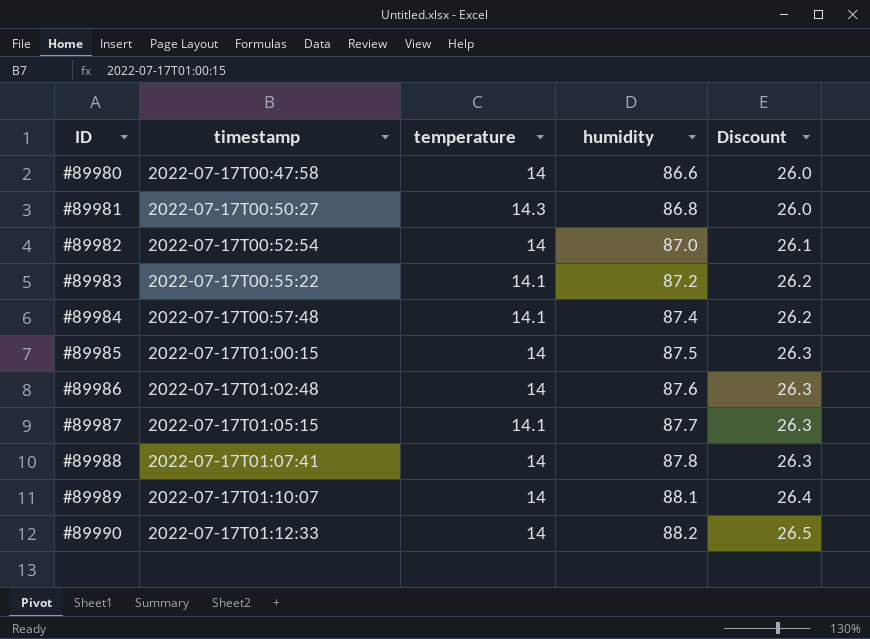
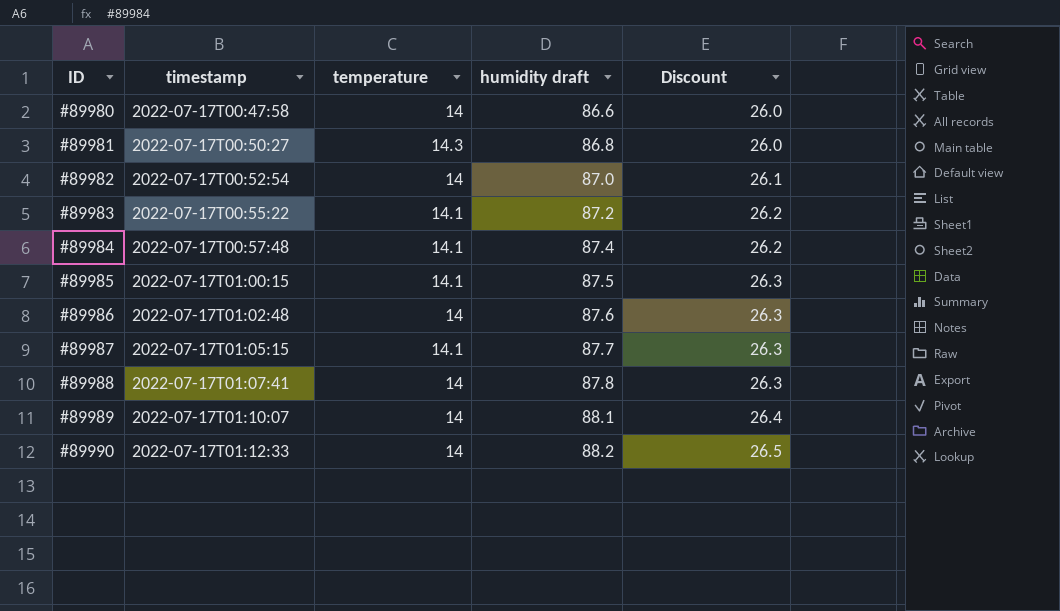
column name: humidity -> humidity draft
#89985 | temperature: 14 -> 14.1

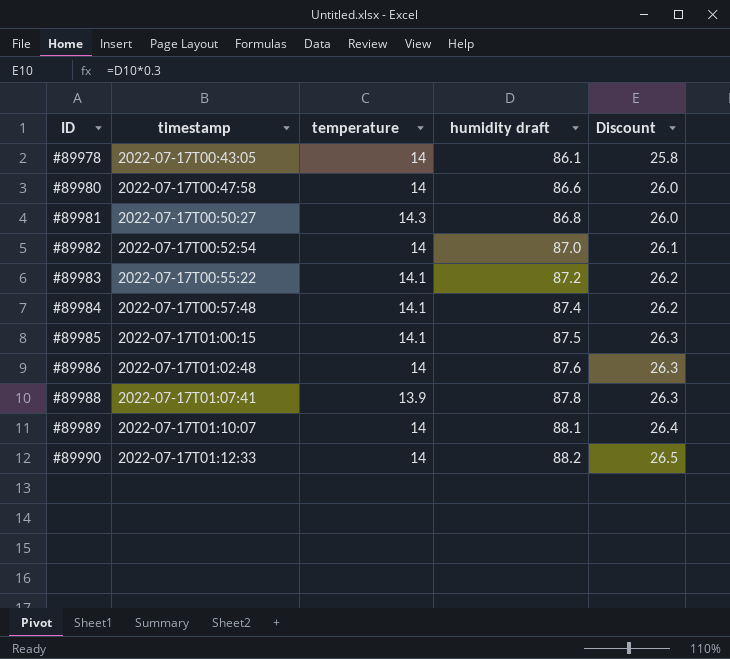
row #89987: 2022-07-17T01:05:15 | 14.1 | 87.7 | 26.3 -> none
row #89978: none -> 2022-07-17T00:43:05 | 14 | 86.1 | 25.8
#89988 | temperature: 14 -> 13.9

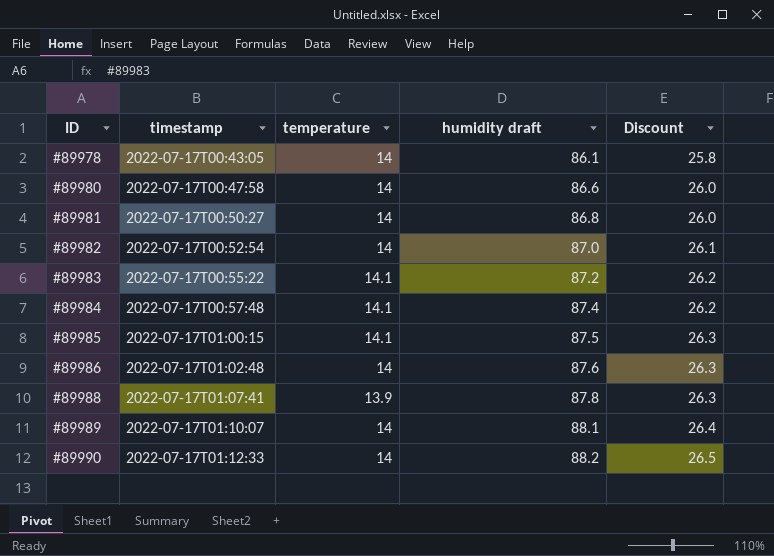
#89981 | temperature: 14.3 -> 14

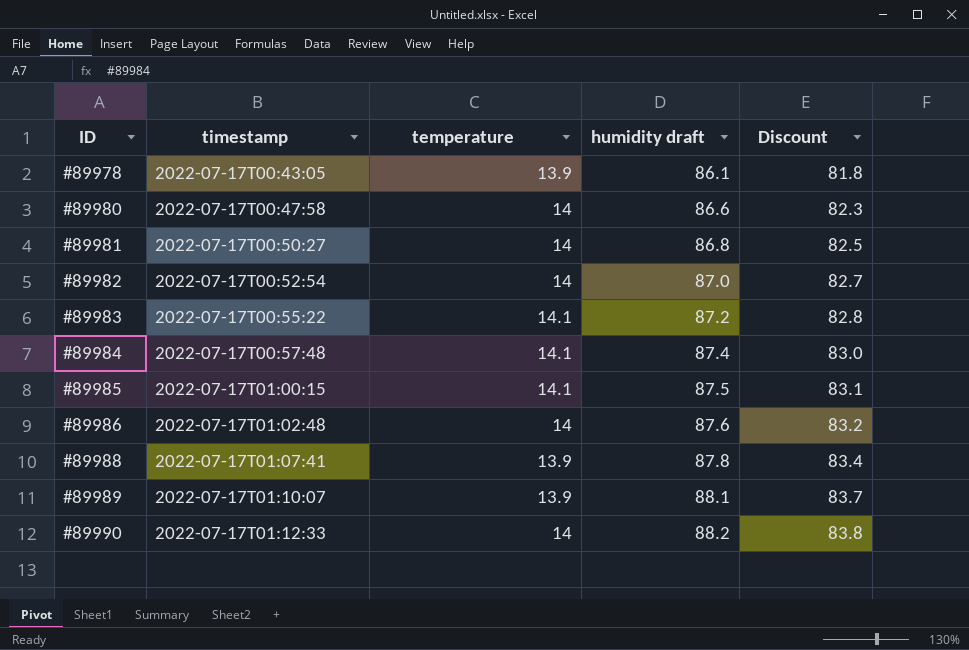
column Discount | formula: [humidity draft] * 0.3 -> [humidity draft] * 0.95
#89978 | temperature: 14 -> 13.9
#89989 | temperature: 14 -> 13.9

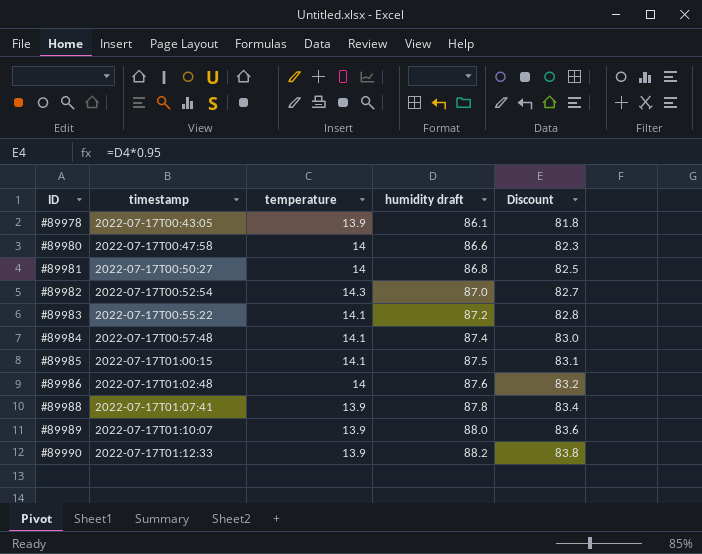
#89982 | temperature: 14 -> 14.3
#89989 | humidity draft: 88.1 -> 88.0
#89989 | Discount: 83.7 -> 83.6
#89990 | temperature: 14 -> 13.9

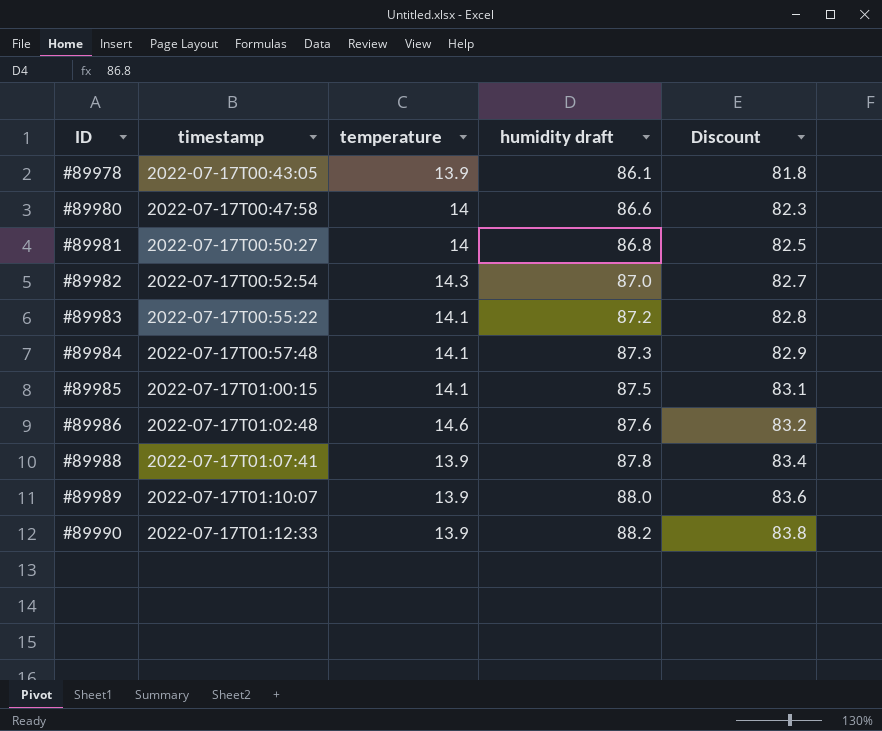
#89984 | humidity draft: 87.4 -> 87.3
#89984 | Discount: 83.0 -> 82.9
#89986 | temperature: 14 -> 14.6

